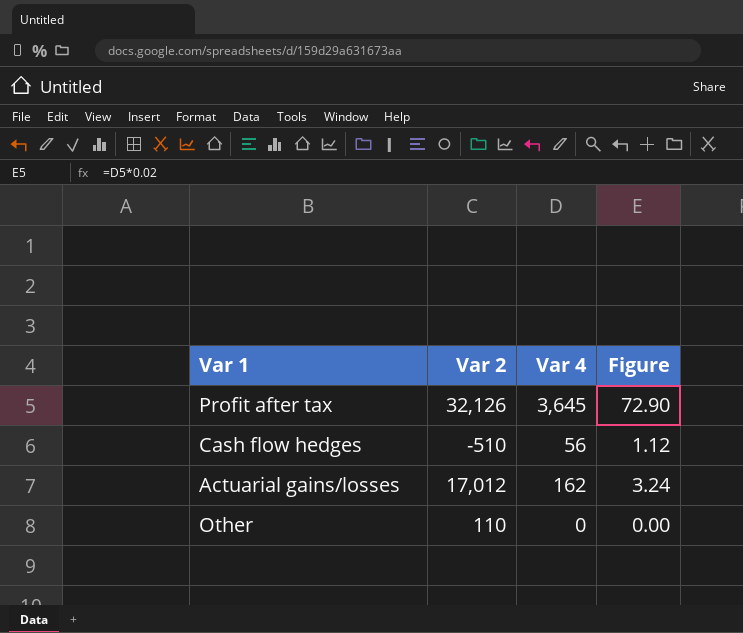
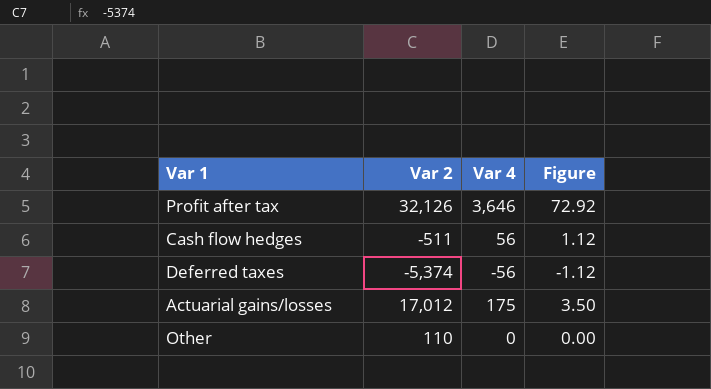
Profit after tax | Var 4: 3,645 -> 3,646
Profit after tax | Figure: 72.90 -> 72.92
Cash flow hedges | Var 2: -510 -> -511
row Deferred taxes: none -> -5,374 | -56 | -1.12
Actuarial gains/losses | Var 4: 162 -> 175
Actuarial gains/losses | Figure: 3.24 -> 3.50

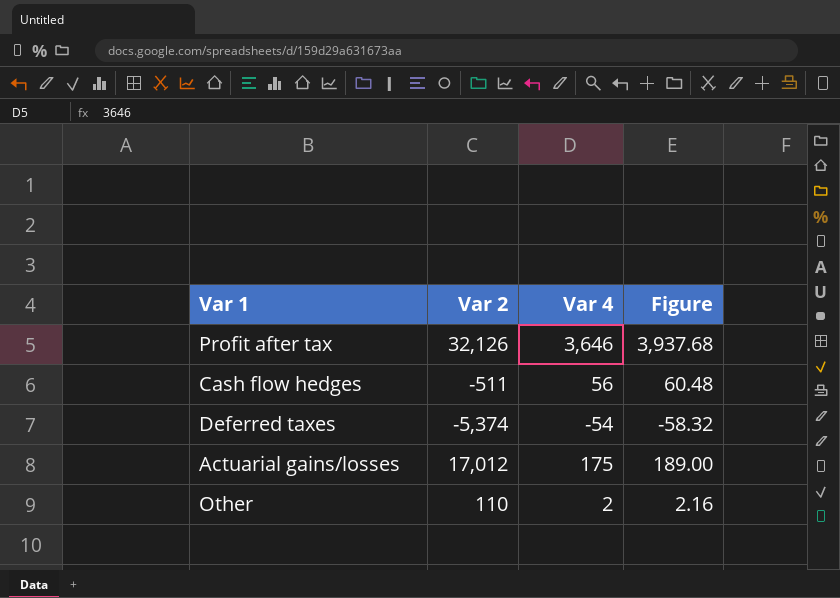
column Figure | formula: [Var 4] * 0.02 -> [Var 4] * 1.08
Deferred taxes | Var 4: -56 -> -54
Other | Var 4: 0 -> 2

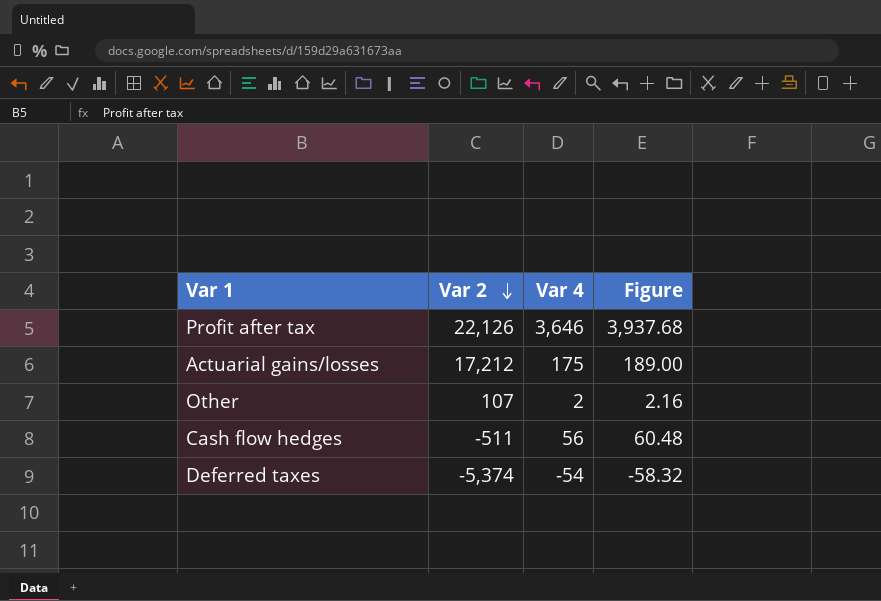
row order: none -> Var 2 descending
Profit after tax | Var 2: 32,126 -> 22,126
Actuarial gains/losses | Var 2: 17,012 -> 17,212
Other | Var 2: 110 -> 107

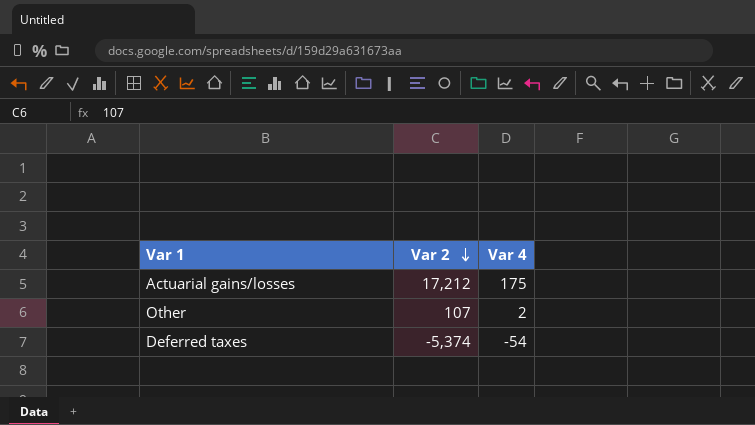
column Figure | formula: [Var 4] * 1.08 -> none
row Profit after tax: 22,126 | 3,646 | 3,937.68 -> none
row Cash flow hedges: -511 | 56 | 60.48 -> none

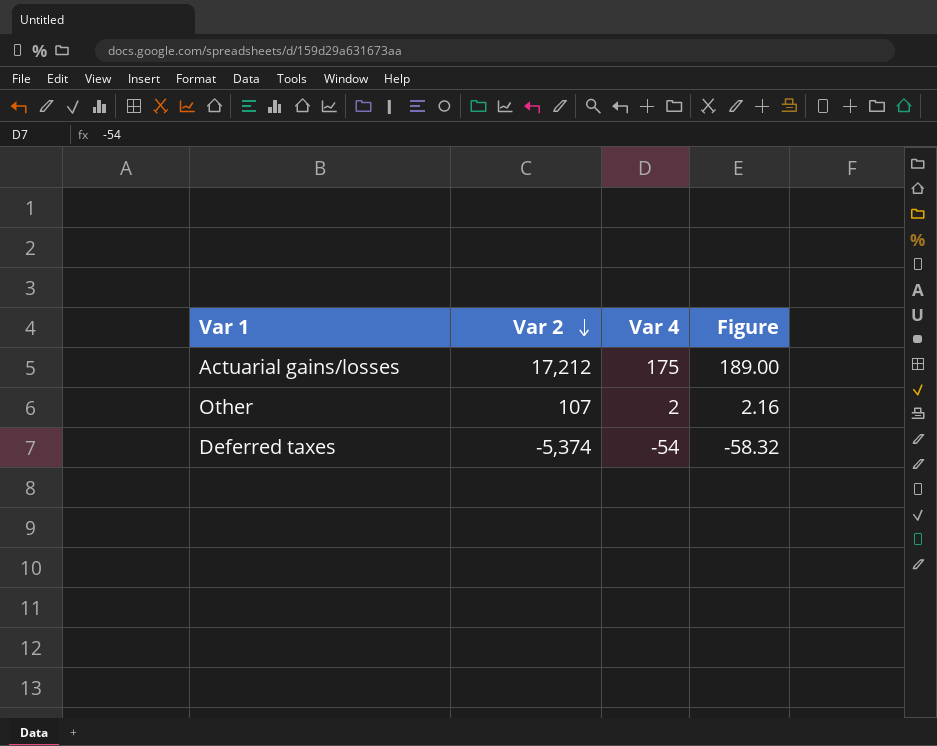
column Figure | formula: none -> [Var 4] * 1.08

